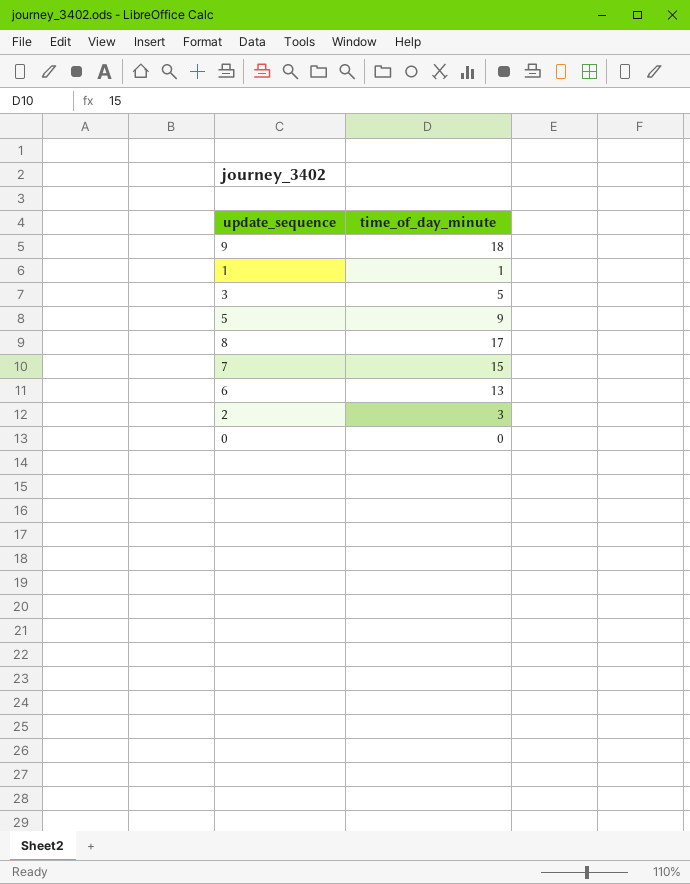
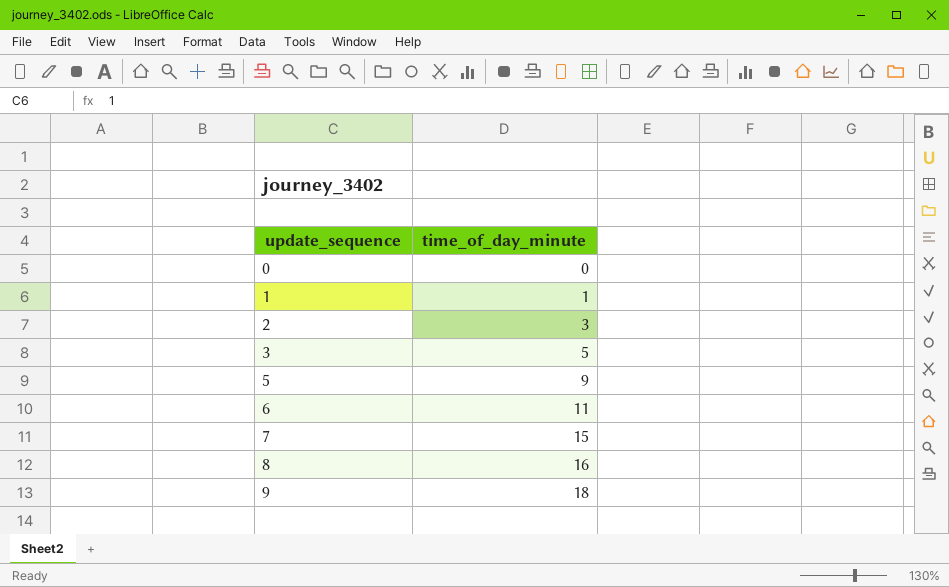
row order: none -> update_sequence ascending
6 | time_of_day_minute: 13 -> 11
8 | time_of_day_minute: 17 -> 16

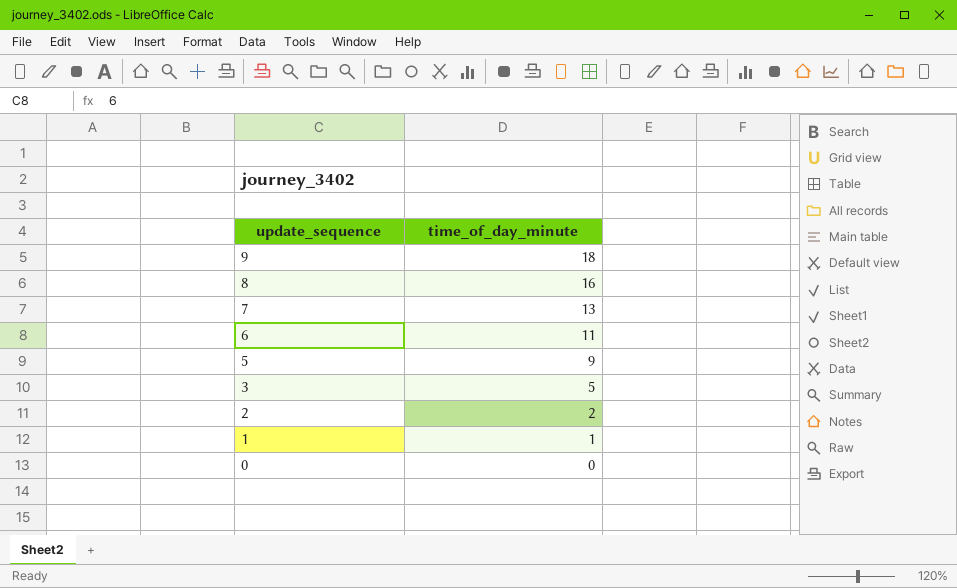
row order: update_sequence ascending -> update_sequence descending
7 | time_of_day_minute: 15 -> 13
2 | time_of_day_minute: 3 -> 2

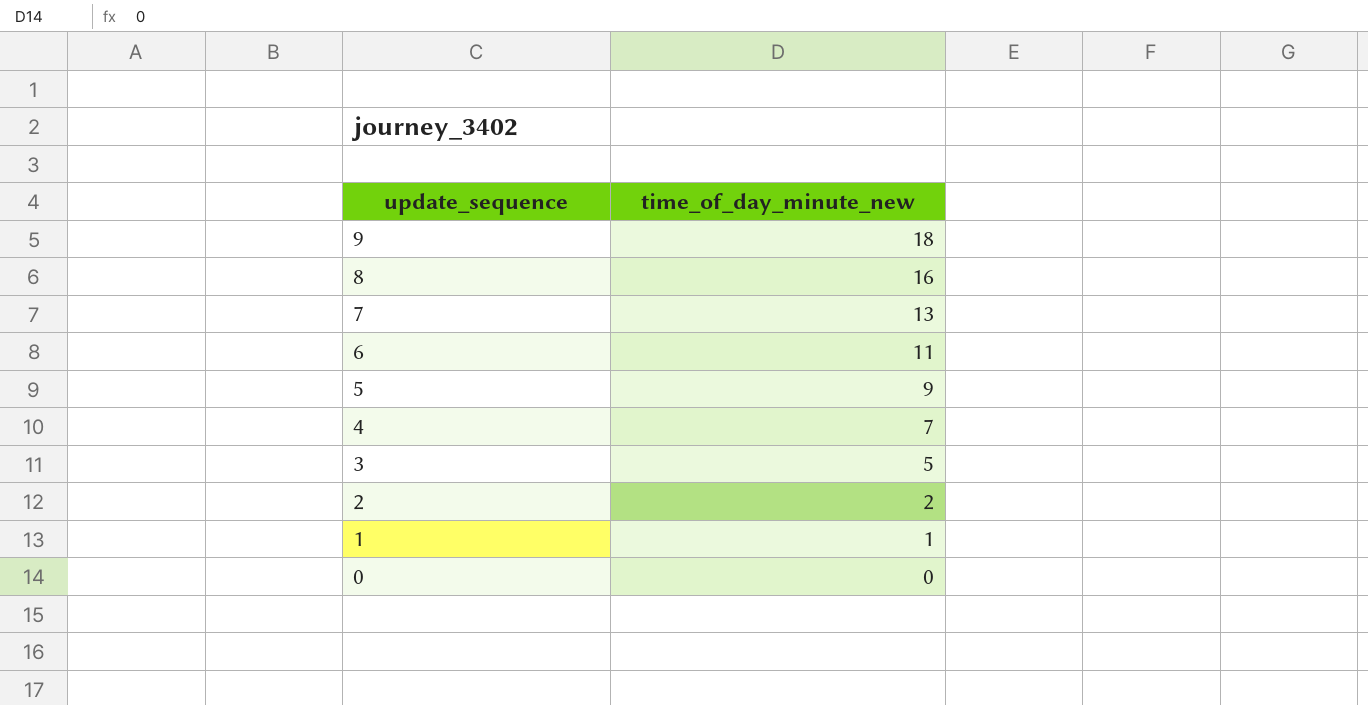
column name: time_of_day_minute -> time_of_day_minute_new
row 4: none -> 7

